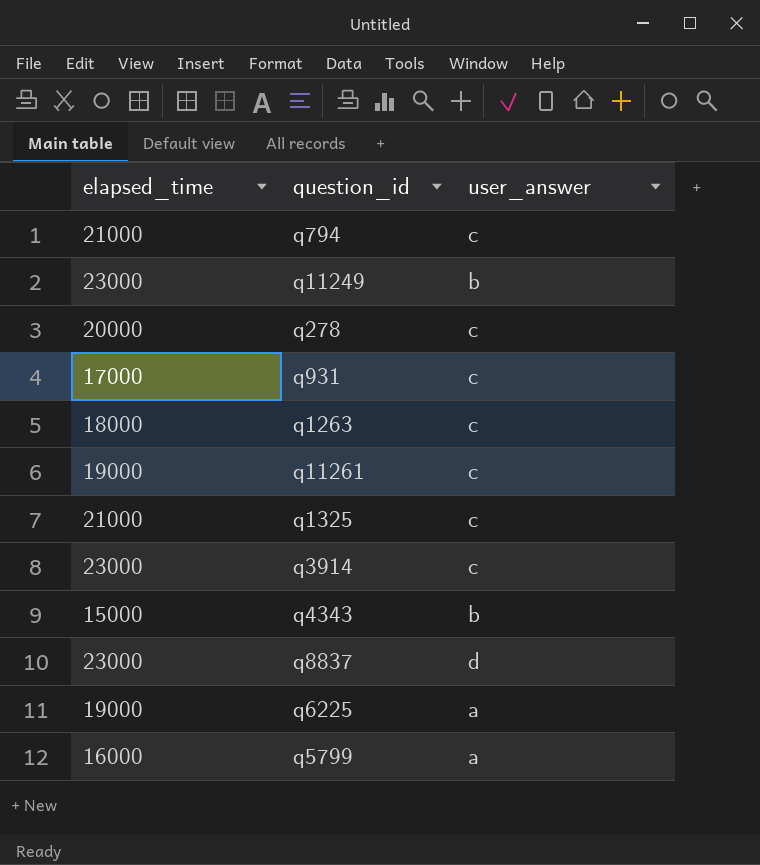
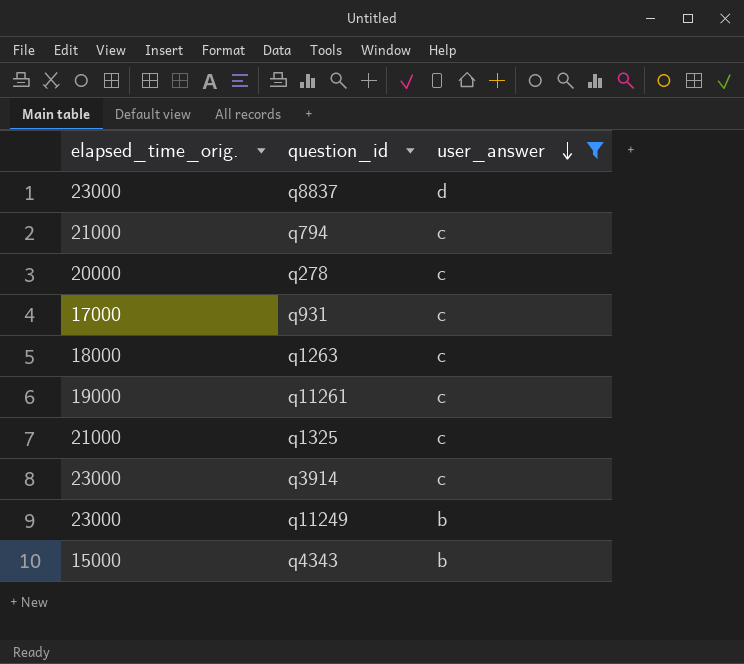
filter: none -> user_answer != a
row order: none -> user_answer descending
column name: elapsed_time -> elapsed_time_orig.

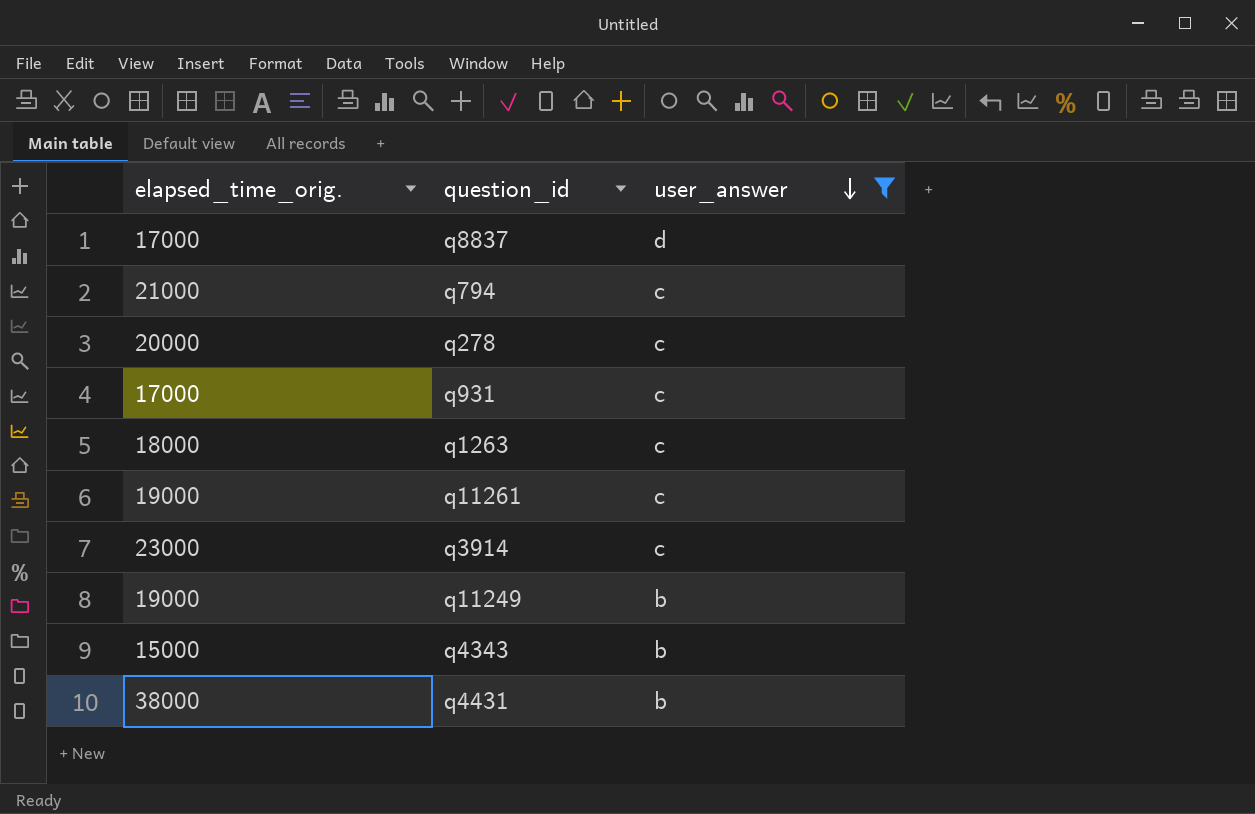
row q1325: 21000 | c -> none
q8837 | elapsed_time_orig.: 23000 -> 17000
q11249 | elapsed_time_orig.: 23000 -> 19000
row q4431: none -> 38000 | b

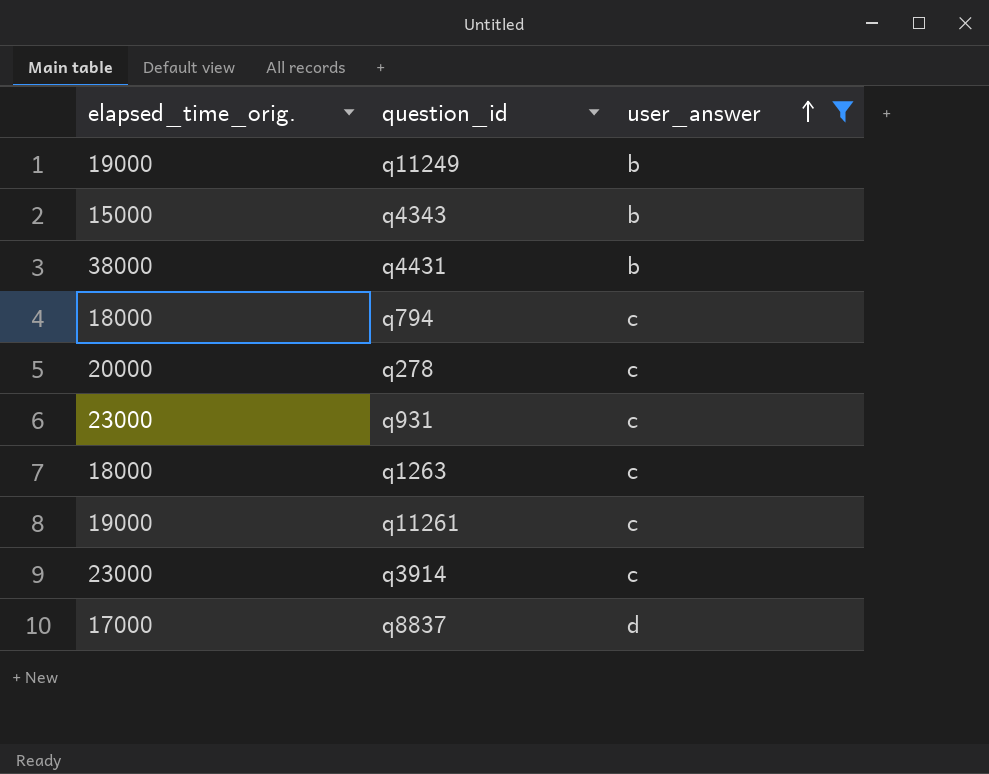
row order: user_answer descending -> user_answer ascending
q794 | elapsed_time_orig.: 21000 -> 18000
q931 | elapsed_time_orig.: 17000 -> 23000

